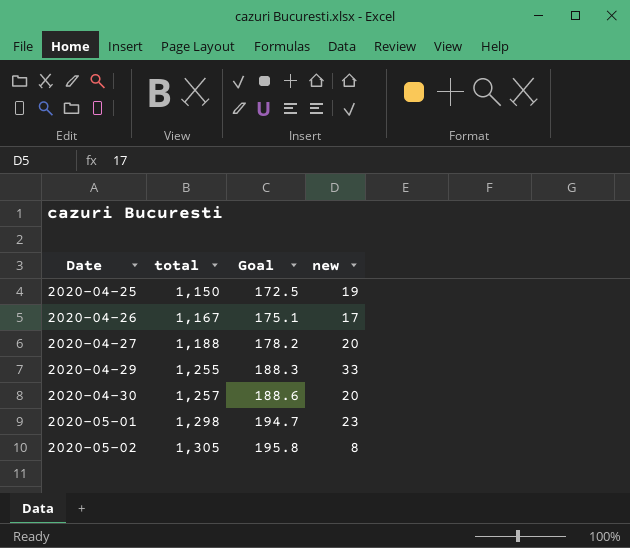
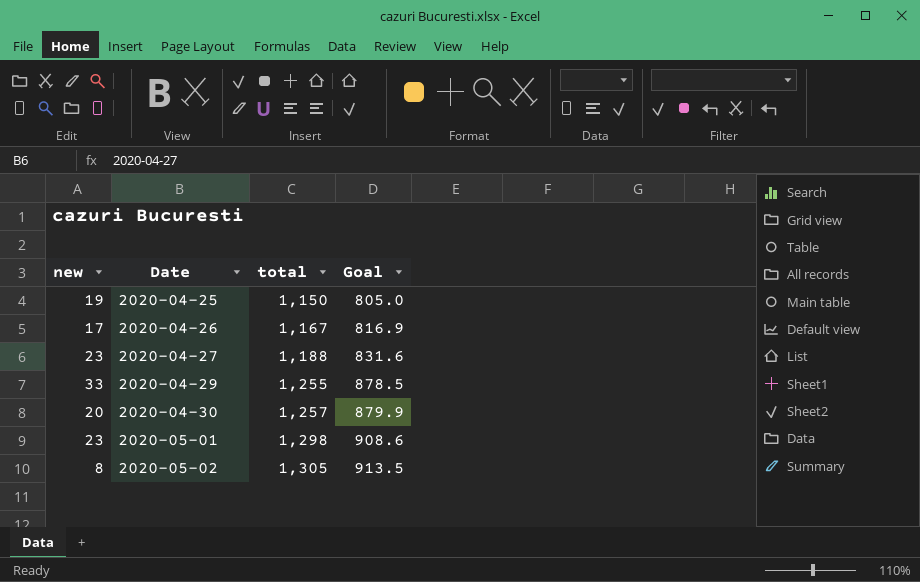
column new | position: 4 -> 1
column Goal | formula: [total] * 0.15 -> [total] * 0.7
2020-04-27 | new: 20 -> 23

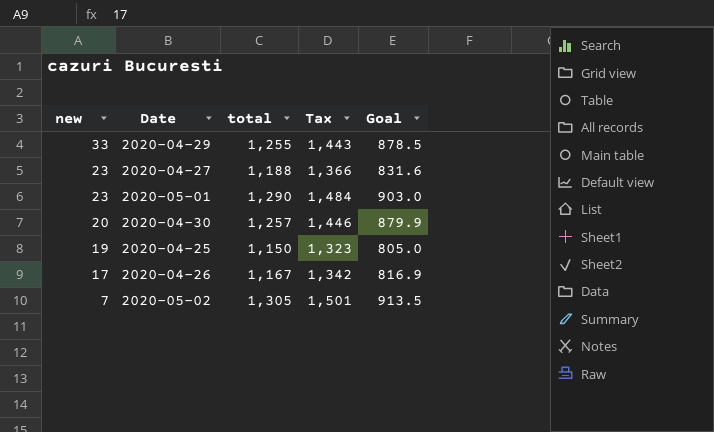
row order: Date ascending -> new descending
column Tax | formula: none -> [total] * 1.15
2020-05-01 | total: 1,298 -> 1,290
2020-05-01 | Goal: 908.6 -> 903.0
2020-05-02 | new: 8 -> 7

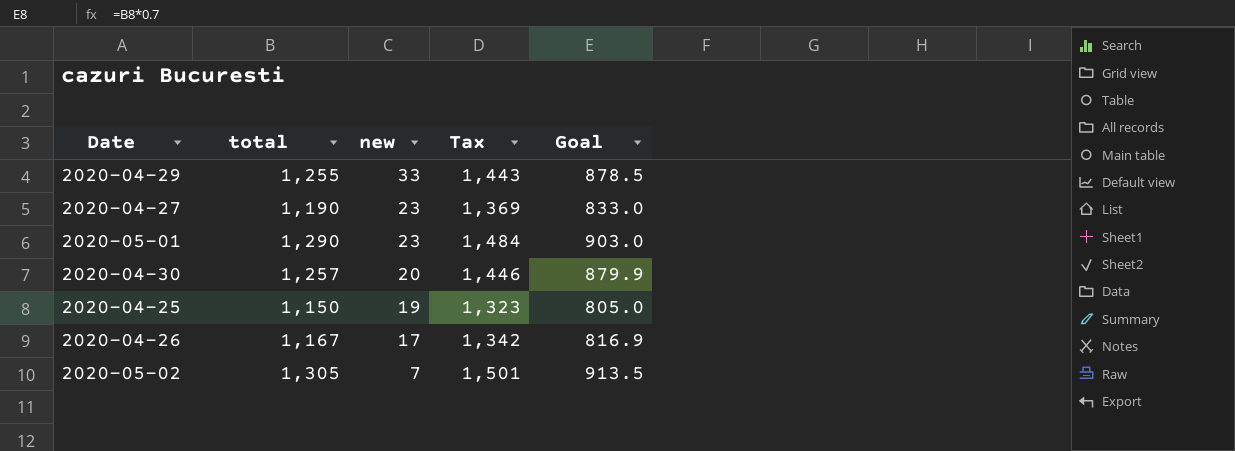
column new | position: 1 -> 3
2020-04-27 | total: 1,188 -> 1,190
2020-04-27 | Tax: 1,366 -> 1,369
2020-04-27 | Goal: 831.6 -> 833.0

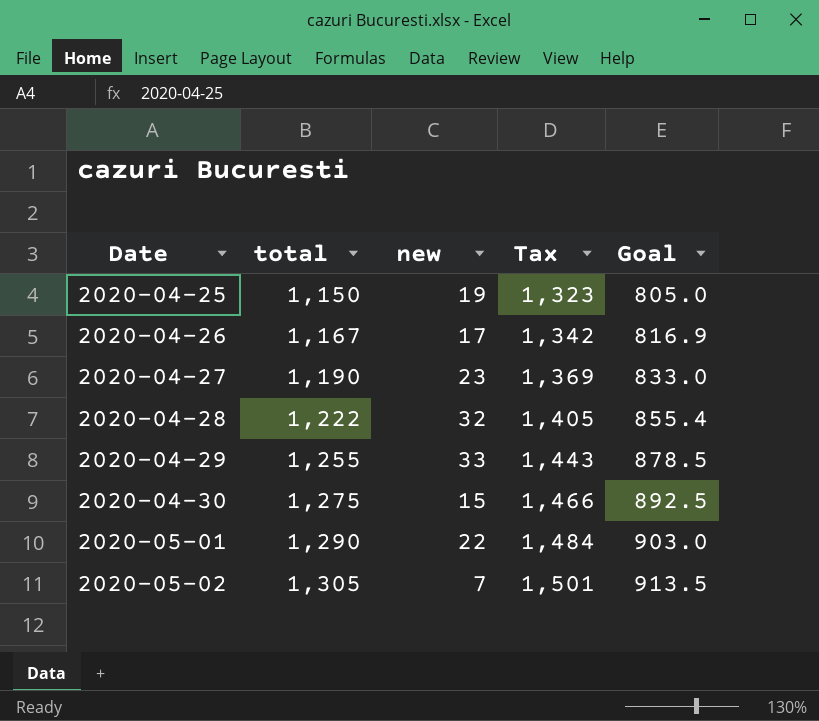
row order: new descending -> Date ascending
row 2020-04-28: none -> 1,222 | 32 | 1,405 | 855.4
2020-04-30 | total: 1,257 -> 1,275
2020-04-30 | new: 20 -> 15
2020-04-30 | Tax: 1,446 -> 1,466
2020-04-30 | Goal: 879.9 -> 892.5
2020-05-01 | new: 23 -> 22

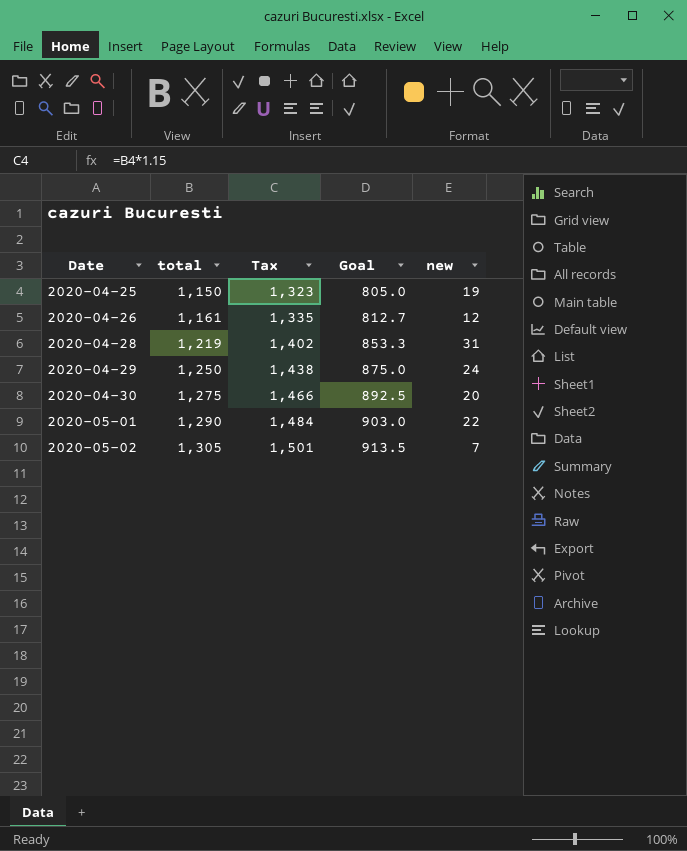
column new | position: 3 -> 5
row 2020-04-27: 1,190 | 23 | 1,369 | 833.0 -> none
2020-04-26 | total: 1,167 -> 1,161
2020-04-26 | Tax: 1,342 -> 1,335
2020-04-26 | Goal: 816.9 -> 812.7
2020-04-26 | new: 17 -> 12
2020-04-28 | total: 1,222 -> 1,219
2020-04-28 | Tax: 1,405 -> 1,402
2020-04-28 | Goal: 855.4 -> 853.3
2020-04-28 | new: 32 -> 31
2020-04-29 | total: 1,255 -> 1,250
2020-04-29 | Tax: 1,443 -> 1,438
2020-04-29 | Goal: 878.5 -> 875.0
2020-04-29 | new: 33 -> 24
2020-04-30 | new: 15 -> 20

